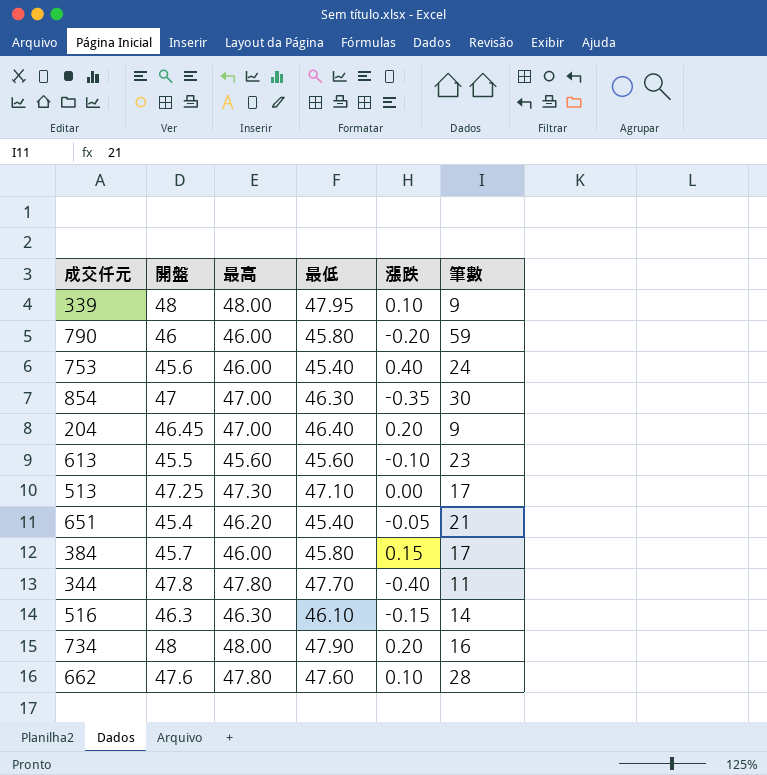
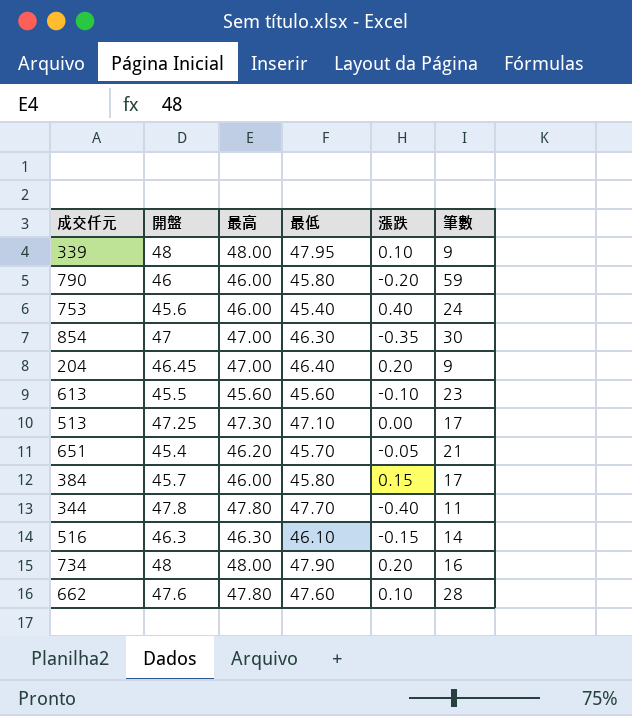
651 | 最低: 45.40 -> 45.70

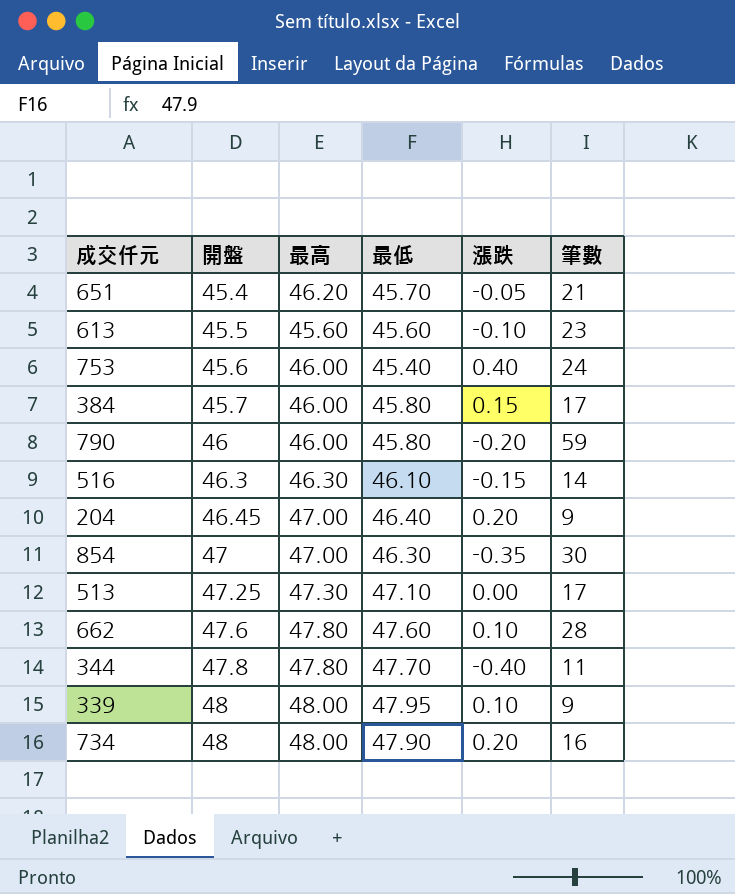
row order: none -> 開盤 ascending

